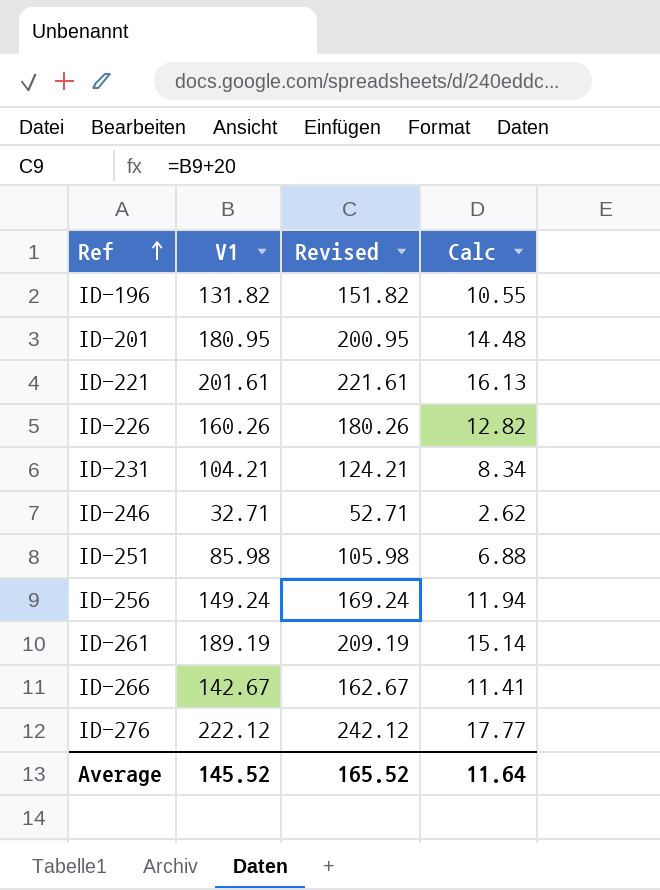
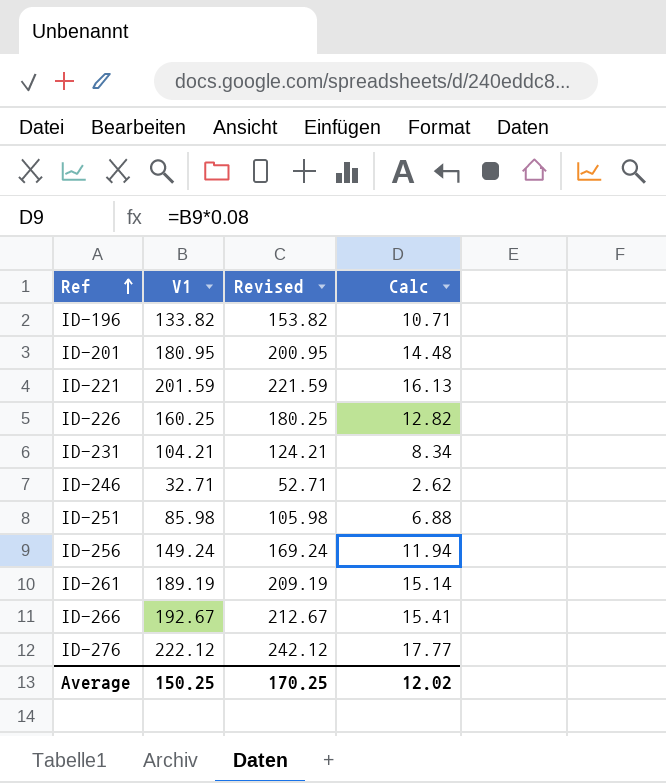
ID-196 | V1: 131.82 -> 133.82
ID-196 | Revised: 151.82 -> 153.82
ID-196 | Calc: 10.55 -> 10.71
ID-221 | V1: 201.61 -> 201.59
ID-221 | Revised: 221.61 -> 221.59
ID-226 | V1: 160.26 -> 160.25
ID-226 | Revised: 180.26 -> 180.25
ID-266 | V1: 142.67 -> 192.67
ID-266 | Revised: 162.67 -> 212.67
ID-266 | Calc: 11.41 -> 15.41
Average | V1: 145.52 -> 150.25
Average | Revised: 165.52 -> 170.25
Average | Calc: 11.64 -> 12.02

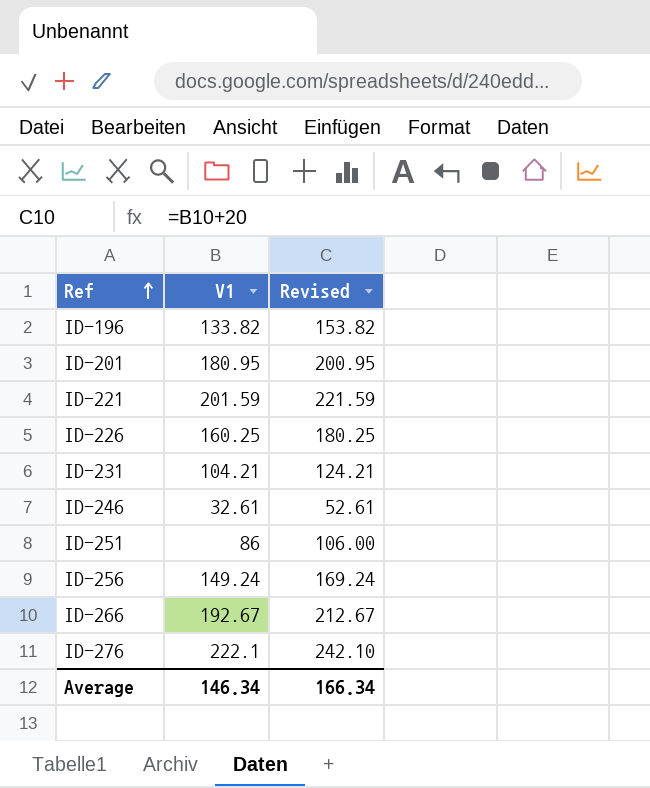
column Calc | formula: [V1] * 0.08 -> none
row ID-261: 189.19 | 209.19 | 15.14 -> none
ID-246 | V1: 32.71 -> 32.61
ID-246 | Revised: 52.71 -> 52.61
ID-251 | V1: 85.98 -> 86
ID-251 | Revised: 105.98 -> 106.00
ID-276 | V1: 222.12 -> 222.1
ID-276 | Revised: 242.12 -> 242.10
Average | V1: 150.25 -> 146.34
Average | Revised: 170.25 -> 166.34

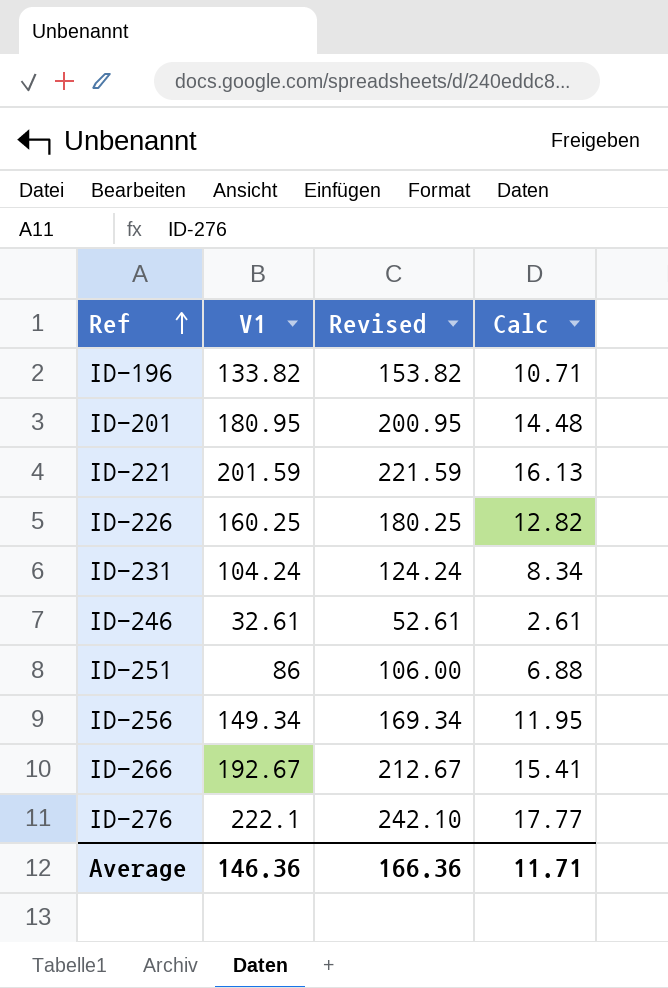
column Calc | formula: none -> [V1] * 0.08
ID-231 | V1: 104.21 -> 104.24
ID-231 | Revised: 124.21 -> 124.24
ID-256 | V1: 149.24 -> 149.34
ID-256 | Revised: 169.24 -> 169.34
Average | V1: 146.34 -> 146.36
Average | Revised: 166.34 -> 166.36

